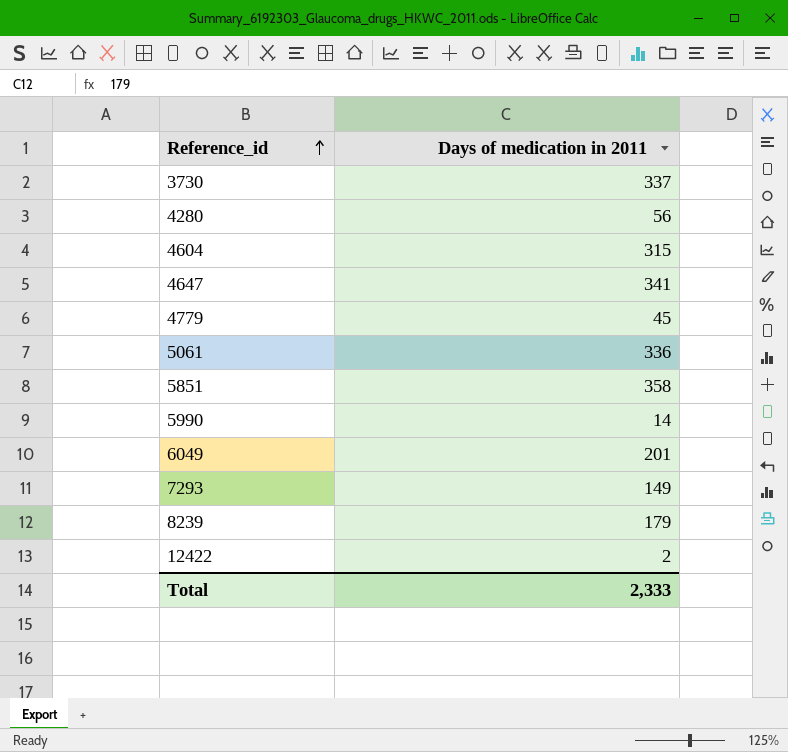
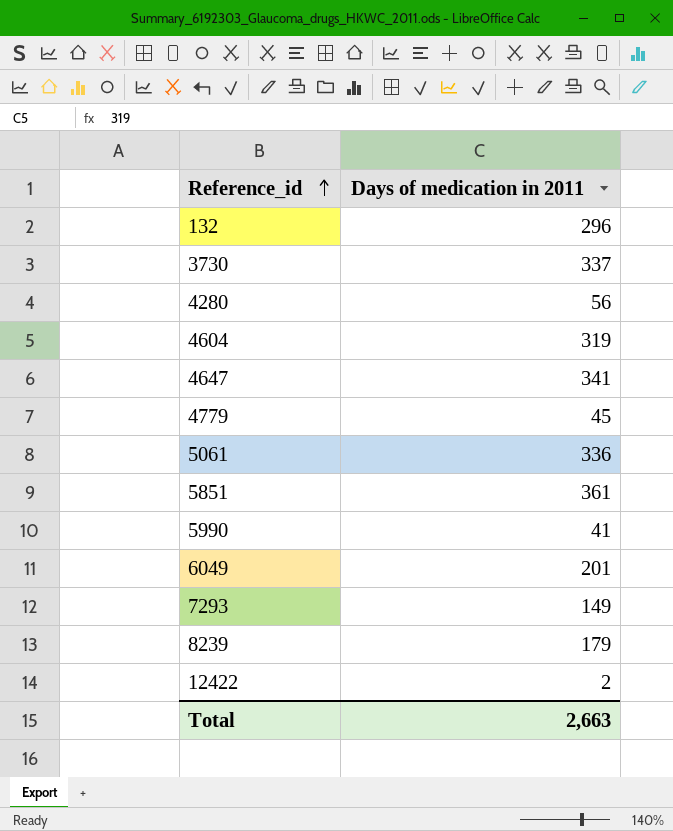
row 132: none -> 296
4604 | Days of medication in 2011: 315 -> 319
5851 | Days of medication in 2011: 358 -> 361
5990 | Days of medication in 2011: 14 -> 41
Total | Days of medication in 2011: 2,333 -> 2,663

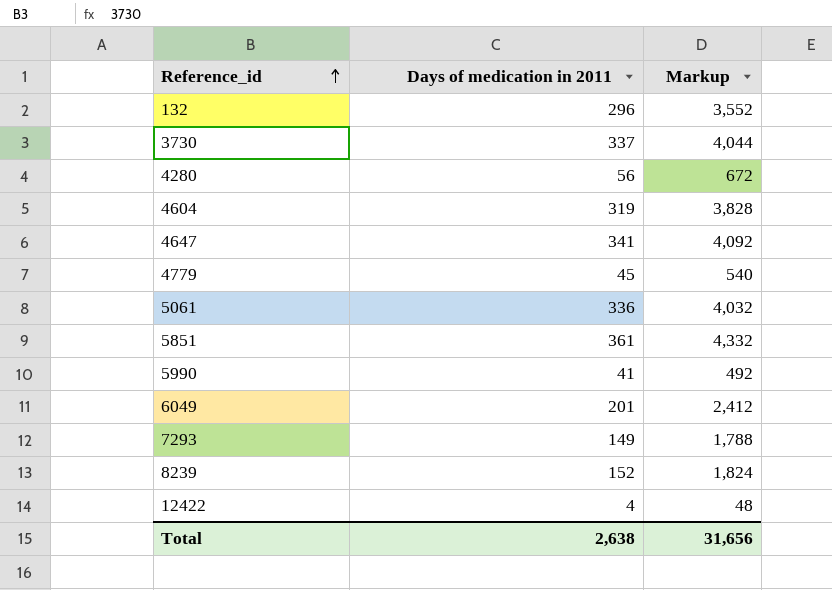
column Markup | formula: none -> [Days of medication in 2011] * 12
8239 | Days of medication in 2011: 179 -> 152
12422 | Days of medication in 2011: 2 -> 4
Total | Days of medication in 2011: 2,663 -> 2,638

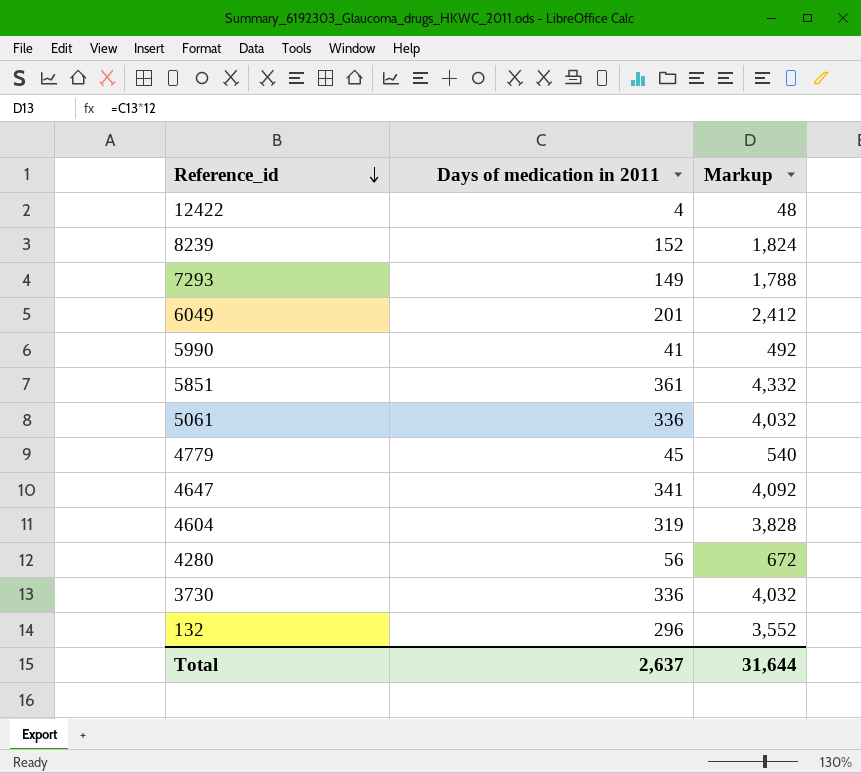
row order: Reference_id ascending -> Reference_id descending
3730 | Days of medication in 2011: 337 -> 336
3730 | Markup: 4,044 -> 4,032
Total | Days of medication in 2011: 2,638 -> 2,637
Total | Markup: 31,656 -> 31,644

